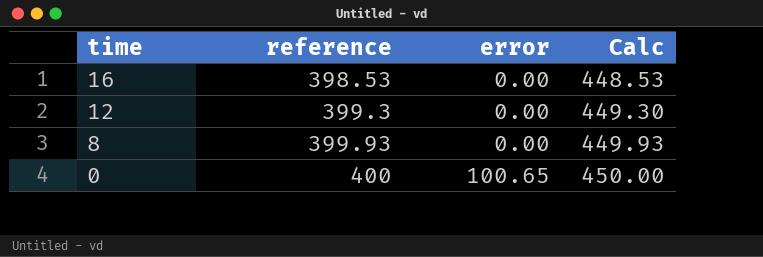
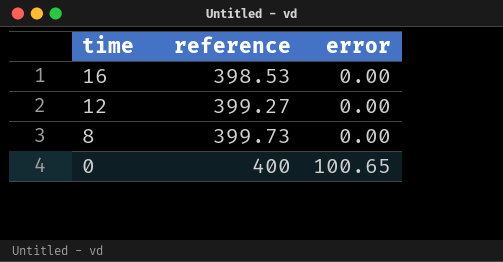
column Calc | formula: [reference] + 50 -> none
12 | reference: 399.3 -> 399.27
8 | reference: 399.93 -> 399.73

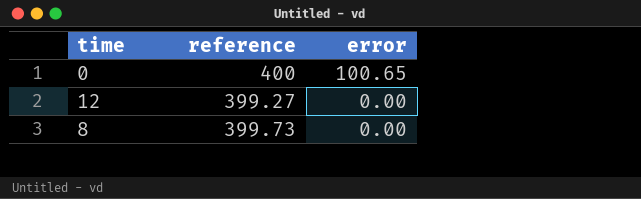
row order: time descending -> error descending
row 16: 398.53 | 0.00 -> none

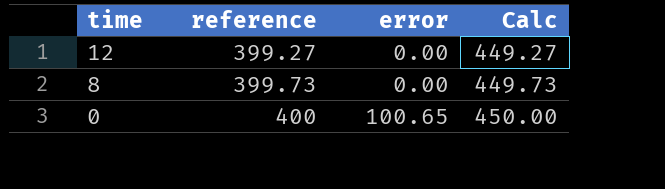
row order: error descending -> time descending
column Calc | formula: none -> [reference] + 50

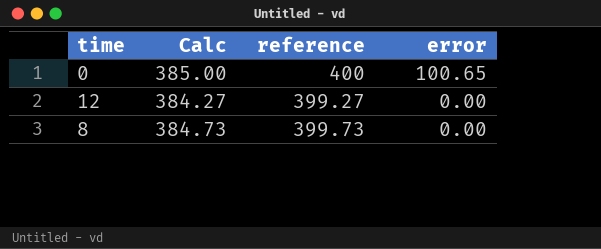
row order: time descending -> error descending
column Calc | formula: [reference] + 50 -> [reference] - 15
column Calc | position: 4 -> 2

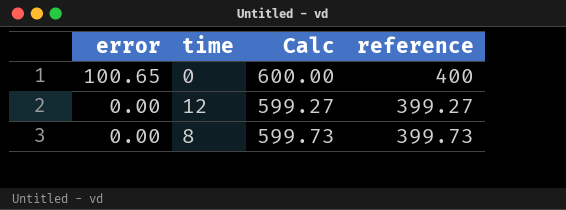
column error | position: 4 -> 1
column Calc | formula: [reference] - 15 -> [reference] + 200

